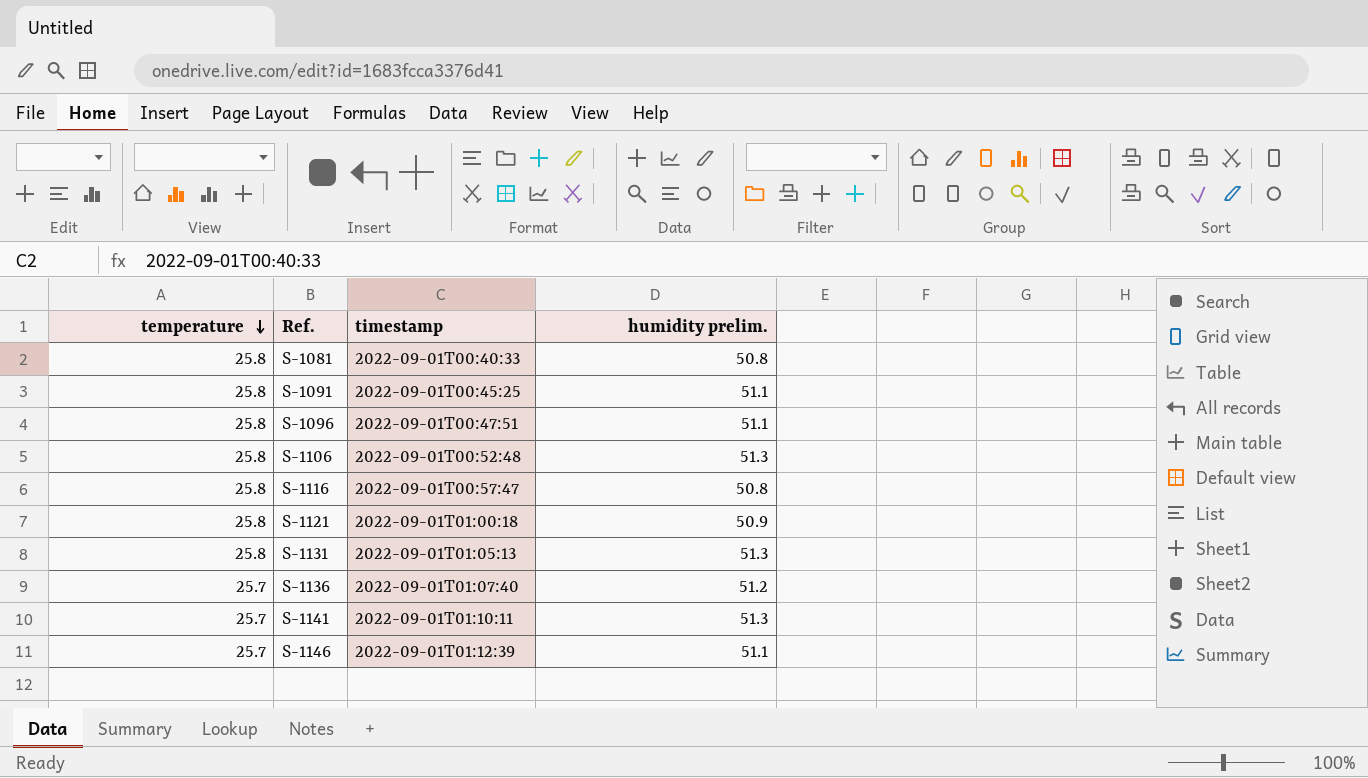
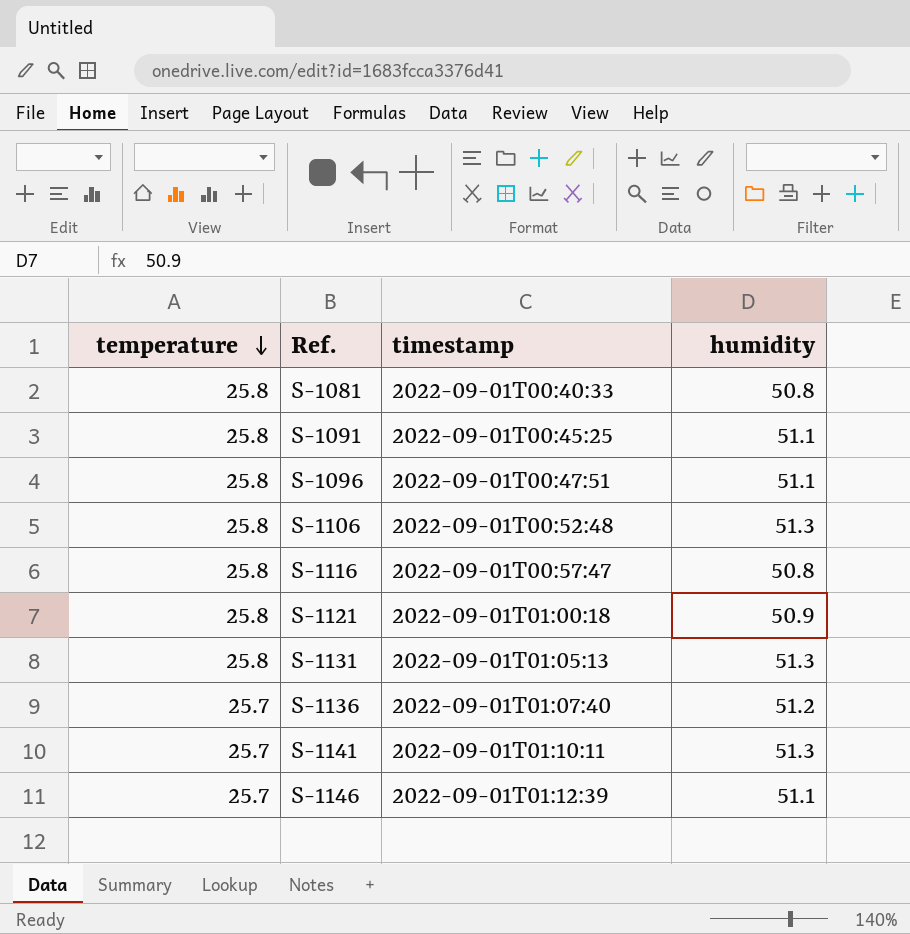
column name: humidity prelim. -> humidity

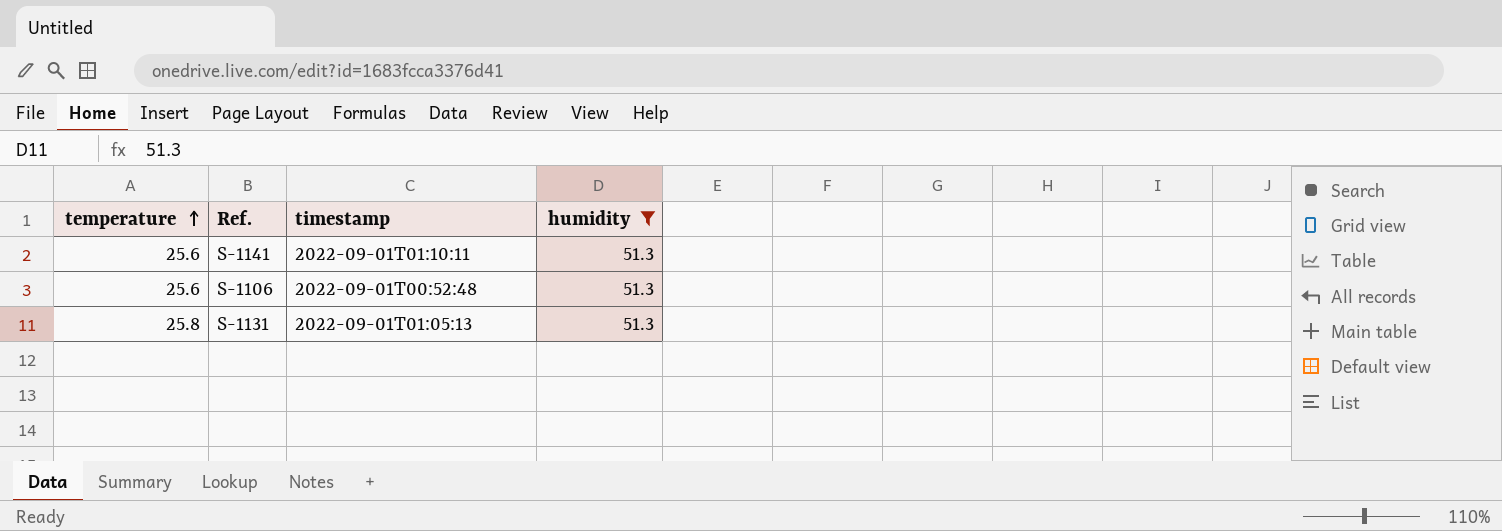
filter: none -> humidity = 51.3
row order: temperature descending -> temperature ascending
S-1141 | temperature: 25.7 -> 25.6
S-1106 | temperature: 25.8 -> 25.6

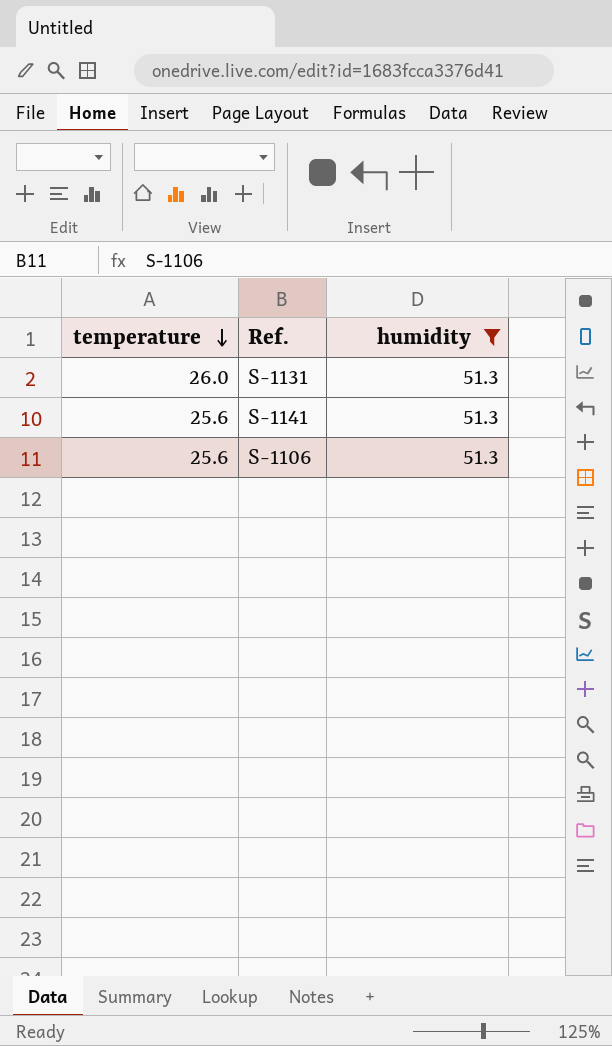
row order: temperature ascending -> temperature descending
column timestamp | position: 3 -> none
S-1131 | temperature: 25.8 -> 26.0

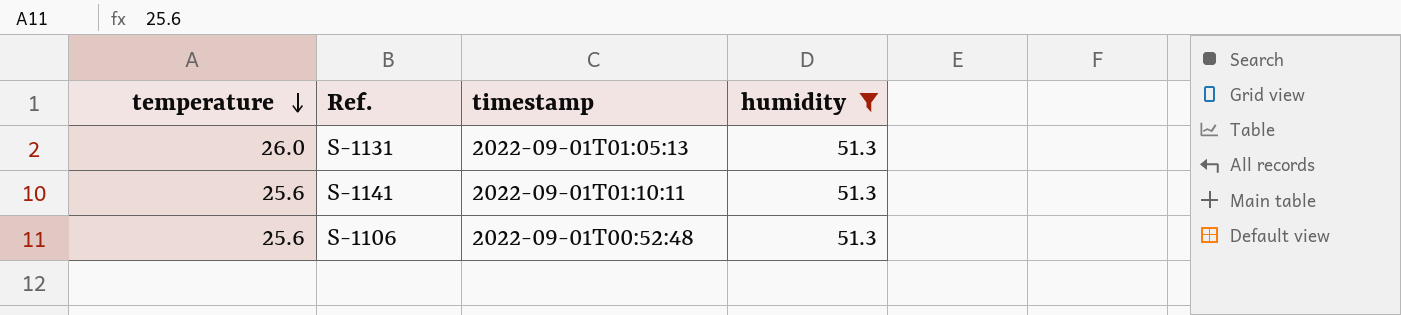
column timestamp | position: none -> 3

